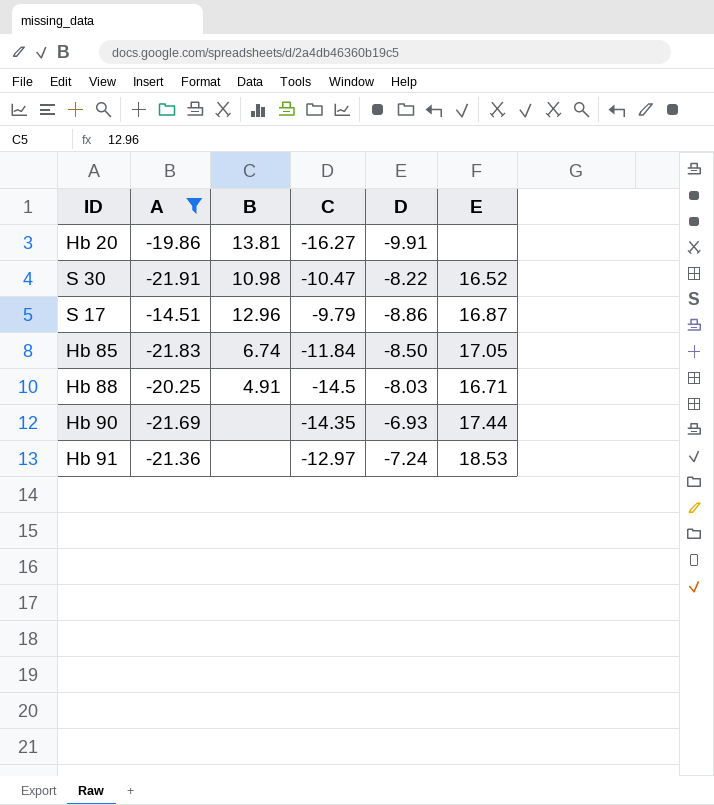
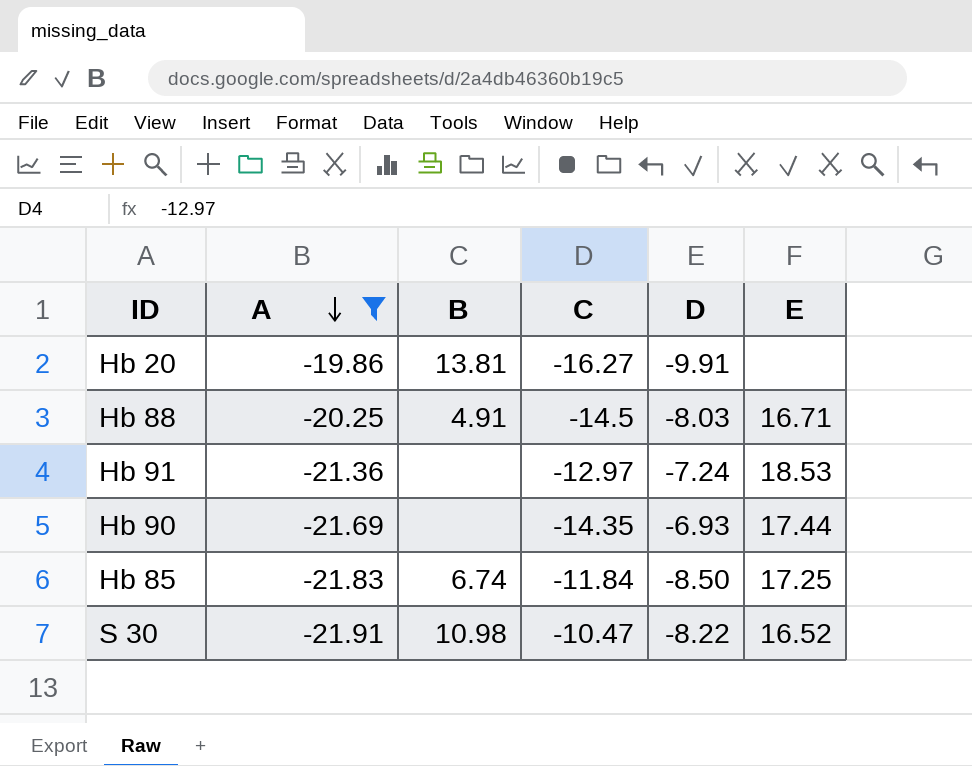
row order: none -> A descending
row S 17: -14.51 | 12.96 | -9.79 | -8.86 | 16.87 -> none
Hb 85 | E: 17.05 -> 17.25

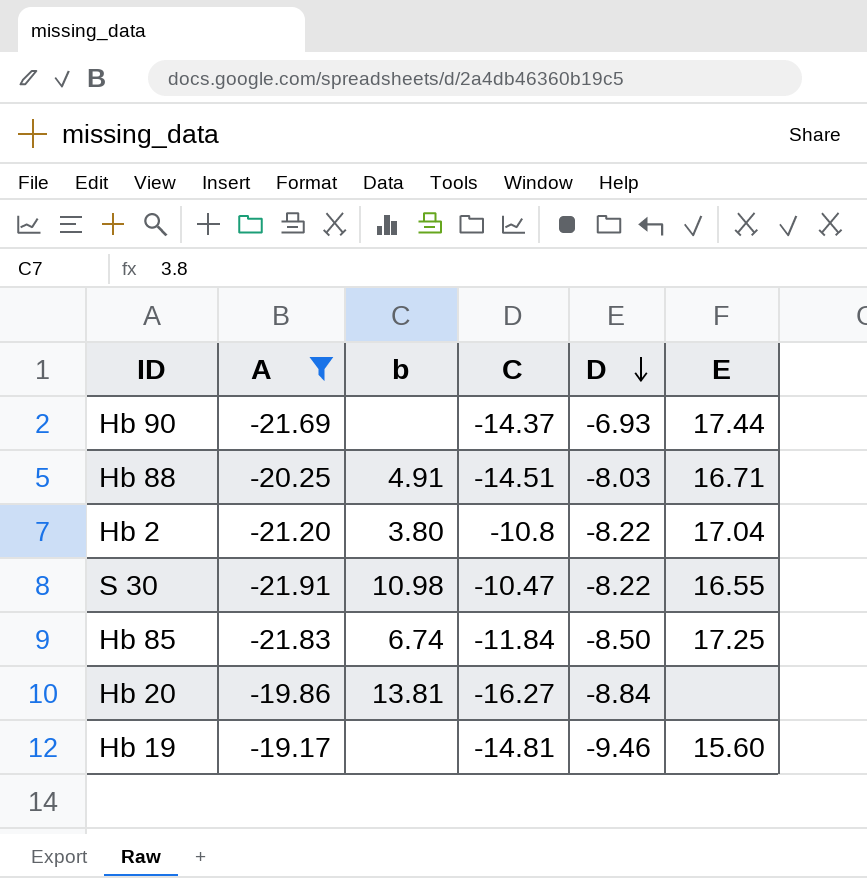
row order: A descending -> D descending
column name: B -> b
row Hb 91: -21.36 | none | -12.97 | -7.24 | 18.53 -> none
Hb 90 | C: -14.35 -> -14.37
Hb 88 | C: -14.5 -> -14.51
row Hb 2: none -> -21.20 | 3.80 | -10.8 | -8.22 | 17.04
S 30 | E: 16.52 -> 16.55
Hb 20 | D: -9.91 -> -8.84
row Hb 19: none -> -19.17 | none | -14.81 | -9.46 | 15.60

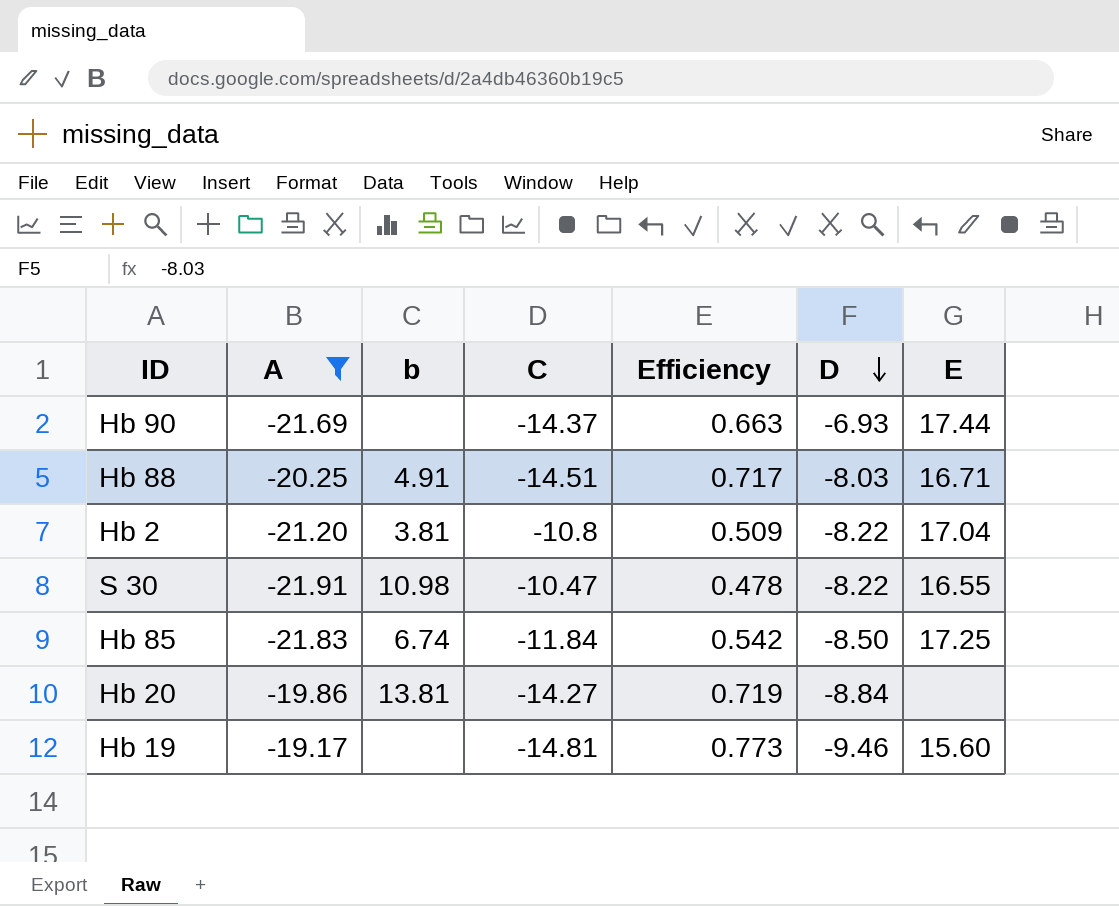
column Efficiency | formula: none -> [C] / [A]
Hb 2 | b: 3.80 -> 3.81
Hb 20 | C: -16.27 -> -14.27

